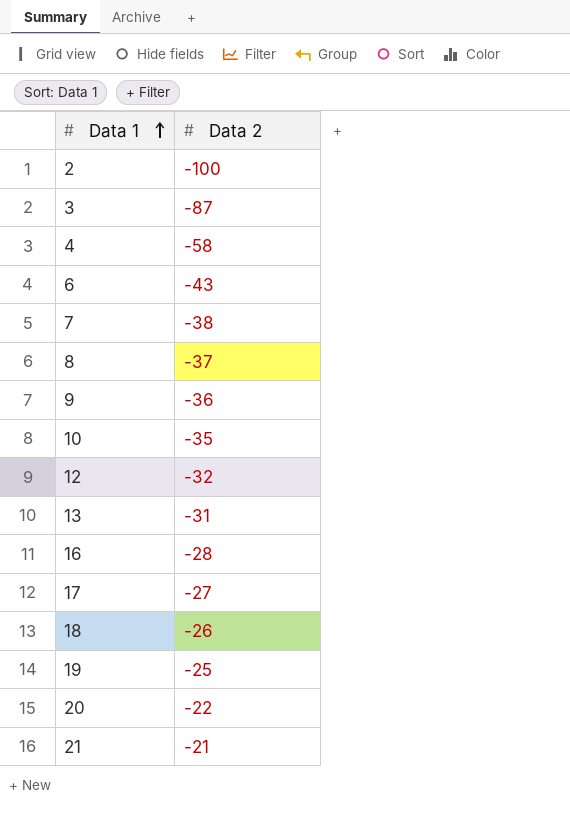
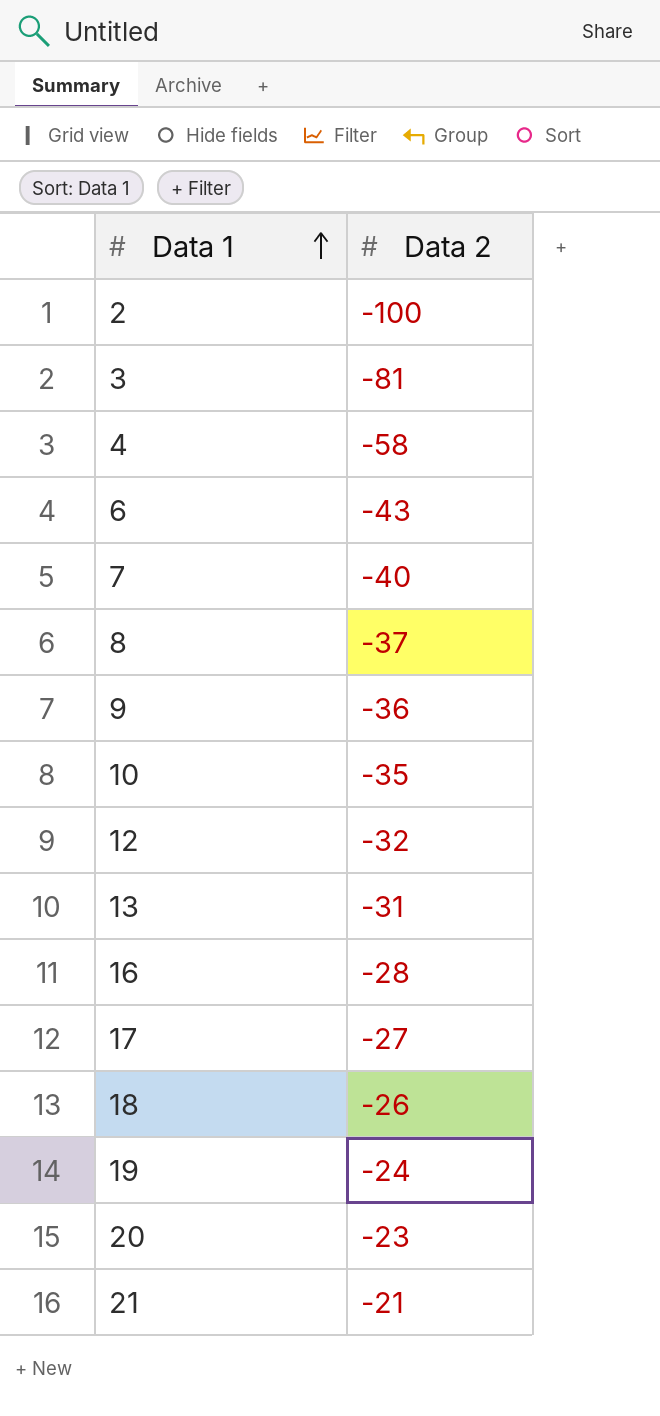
3 | Data 2: -87 -> -81
7 | Data 2: -38 -> -40
19 | Data 2: -25 -> -24
20 | Data 2: -22 -> -23

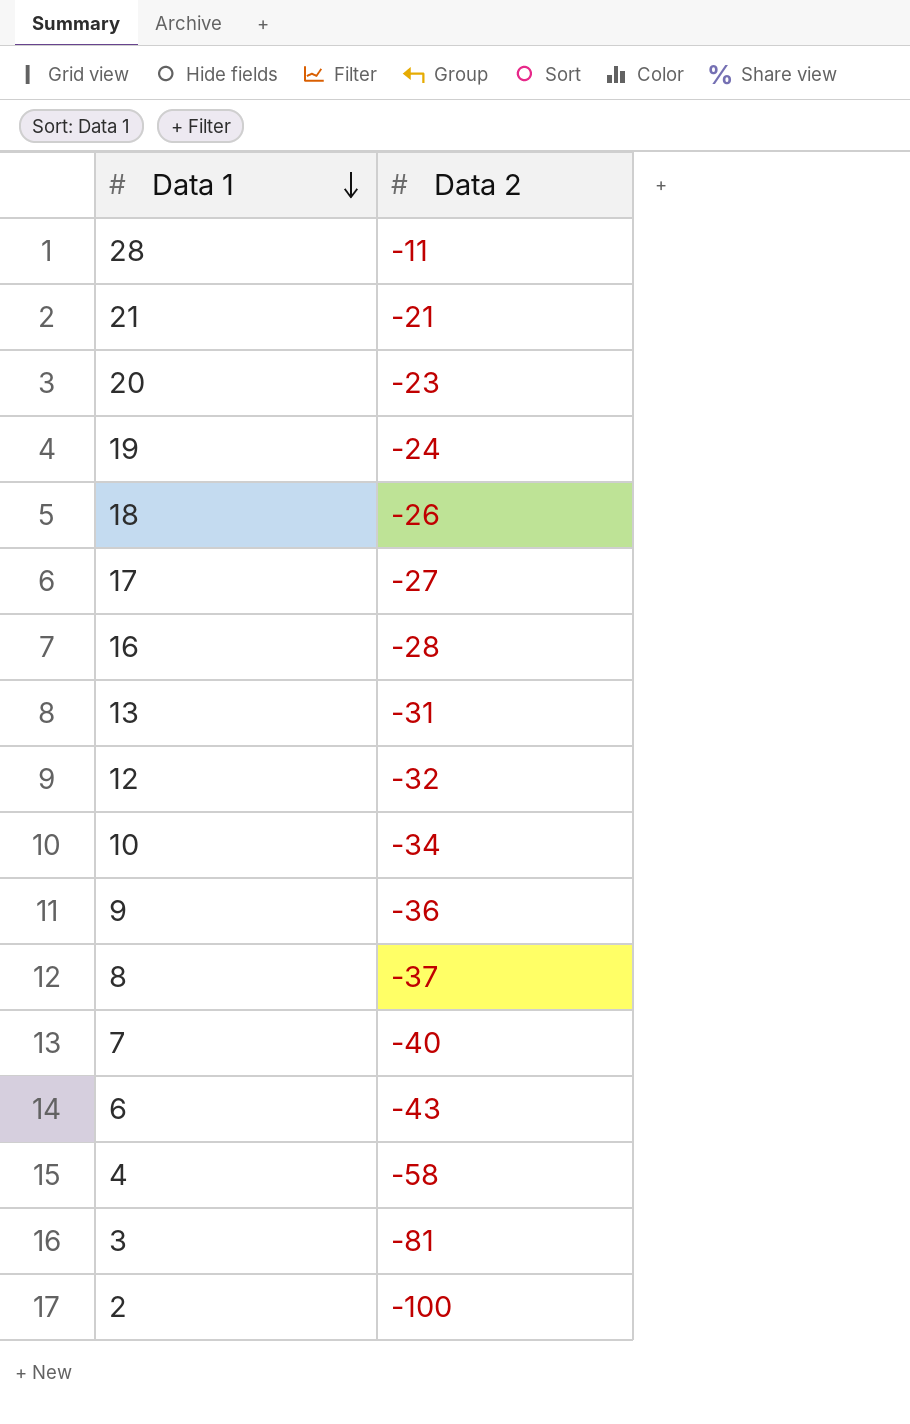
row order: Data 1 ascending -> Data 1 descending
row 28: none -> -11
10 | Data 2: -35 -> -34

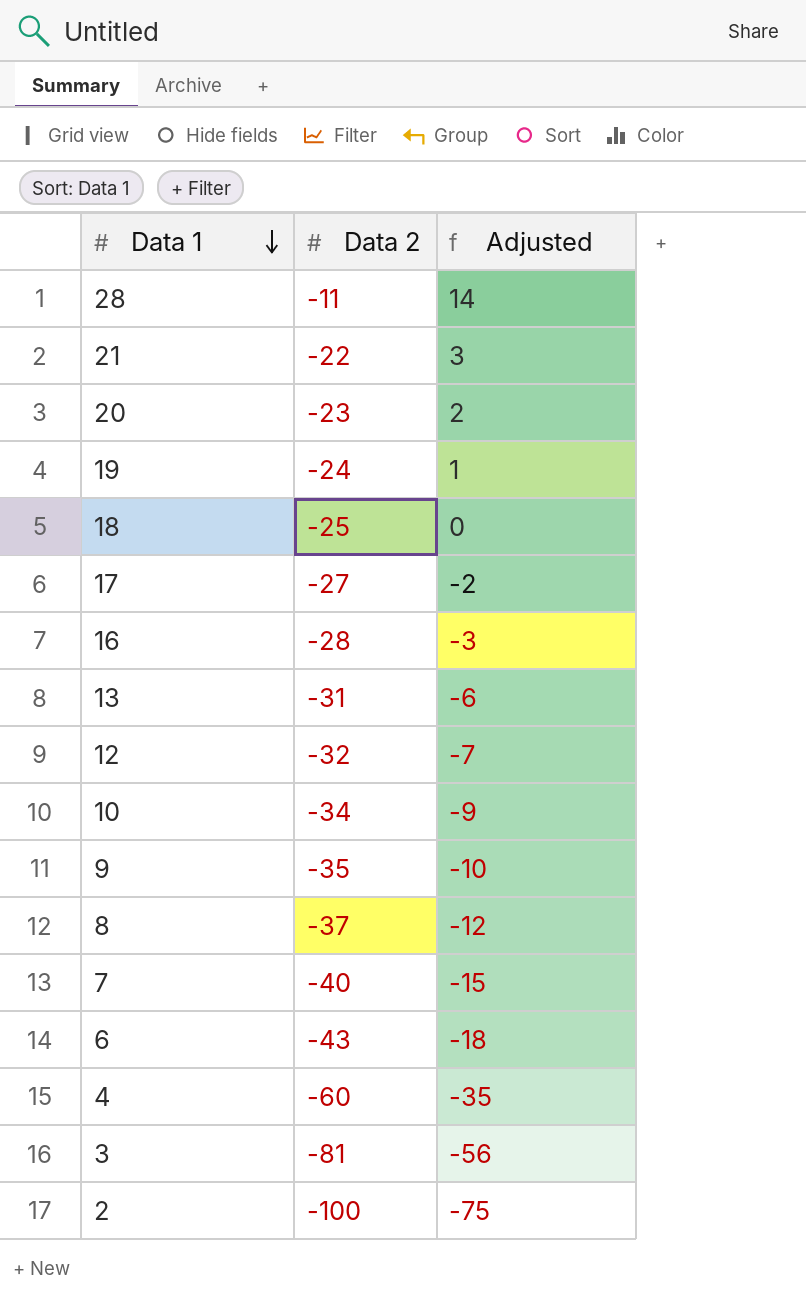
column Adjusted | formula: none -> [Data 2] + 25
21 | Data 2: -21 -> -22
18 | Data 2: -26 -> -25
9 | Data 2: -36 -> -35
4 | Data 2: -58 -> -60

